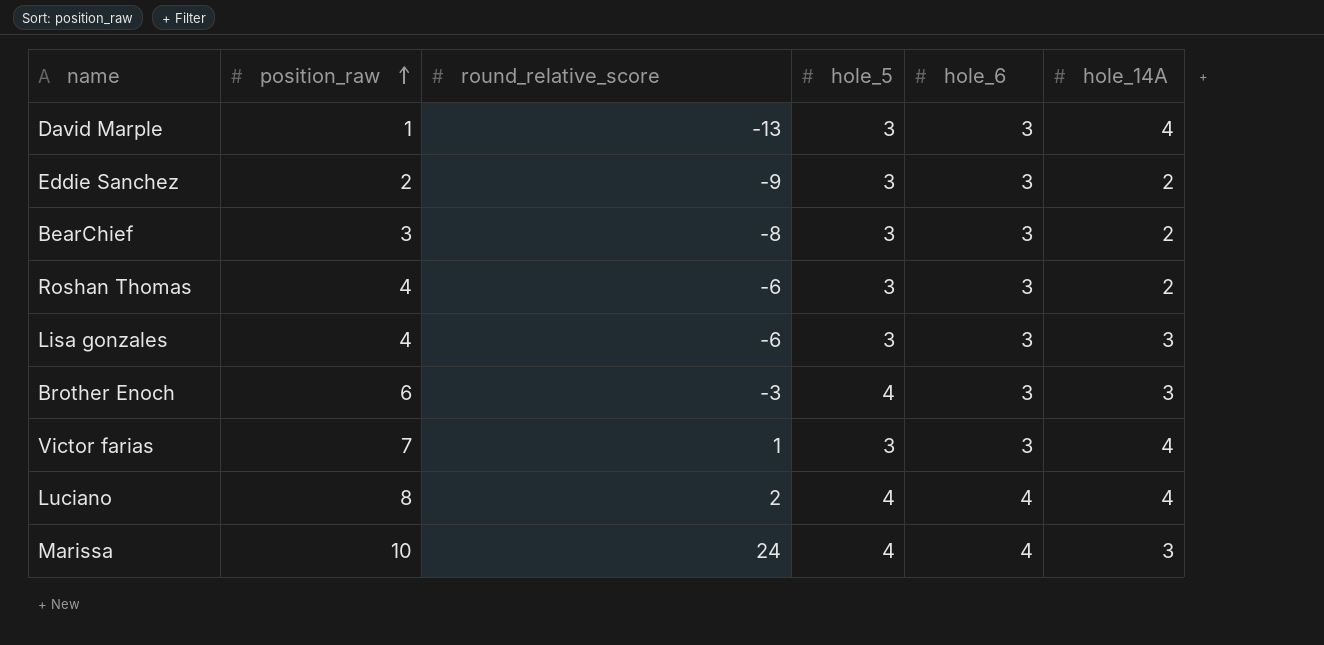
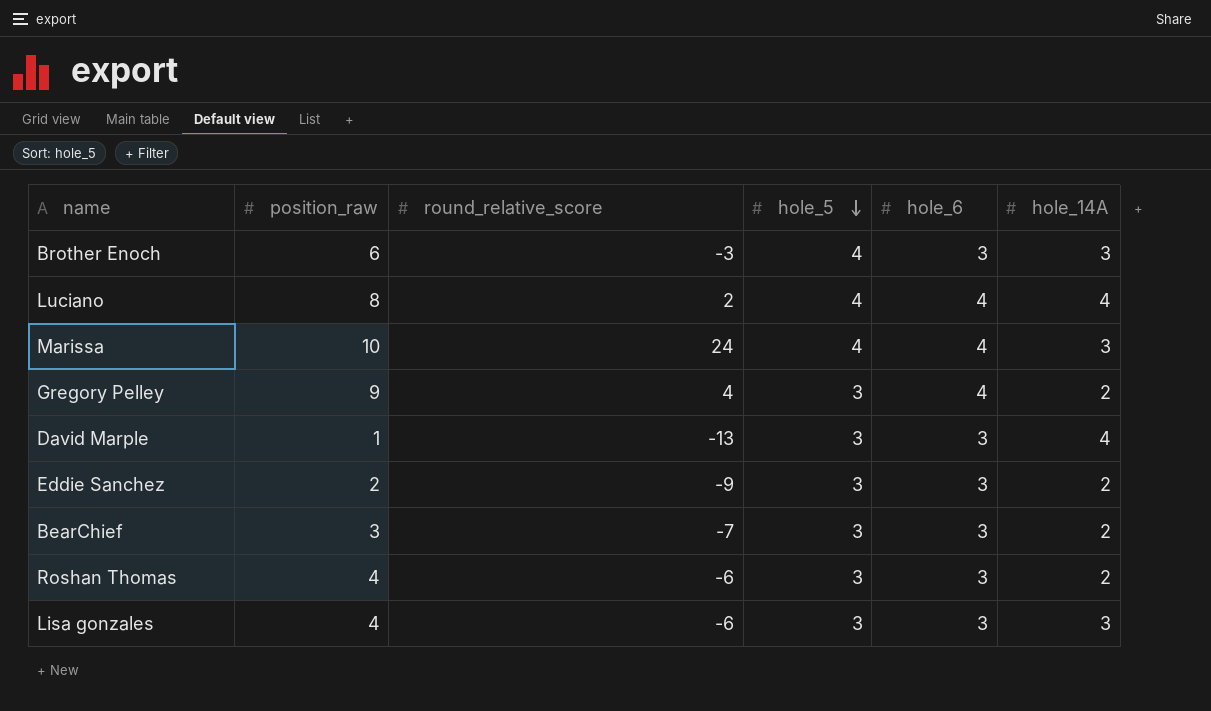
row order: position_raw ascending -> hole_5 descending
row Victor farias: 7 | 1 | 3 | 3 | 4 -> none
row Gregory Pelley: none -> 9 | 4 | 3 | 4 | 2
BearChief | round_relative_score: -8 -> -7

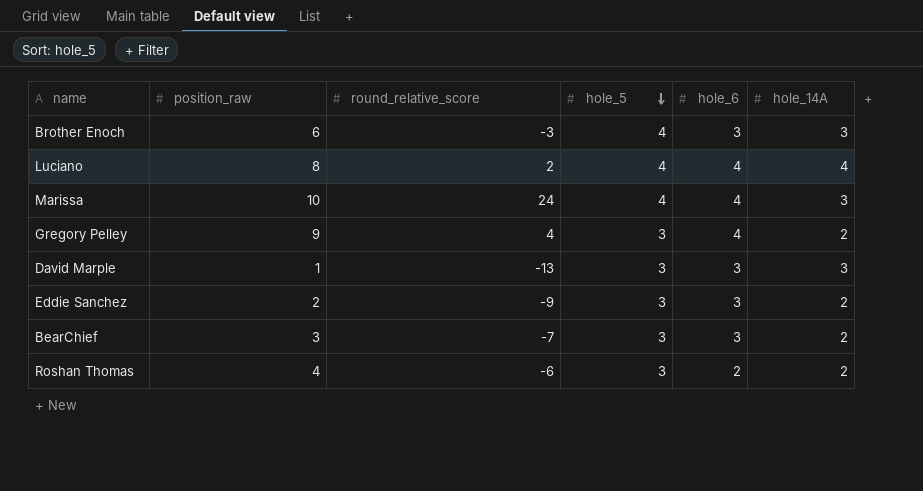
row Lisa gonzales: 4 | -6 | 3 | 3 | 3 -> none
David Marple | hole_14A: 4 -> 3
Roshan Thomas | hole_6: 3 -> 2

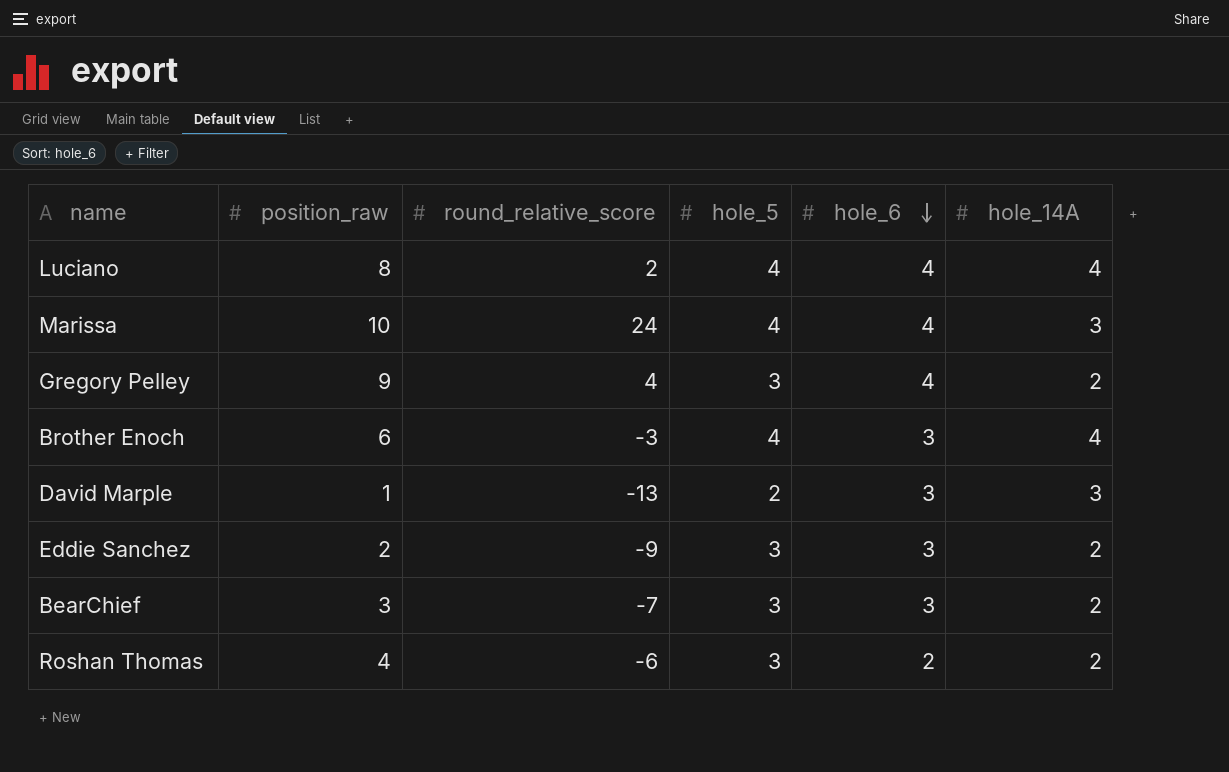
row order: hole_5 descending -> hole_6 descending
Brother Enoch | hole_14A: 3 -> 4
David Marple | hole_5: 3 -> 2

